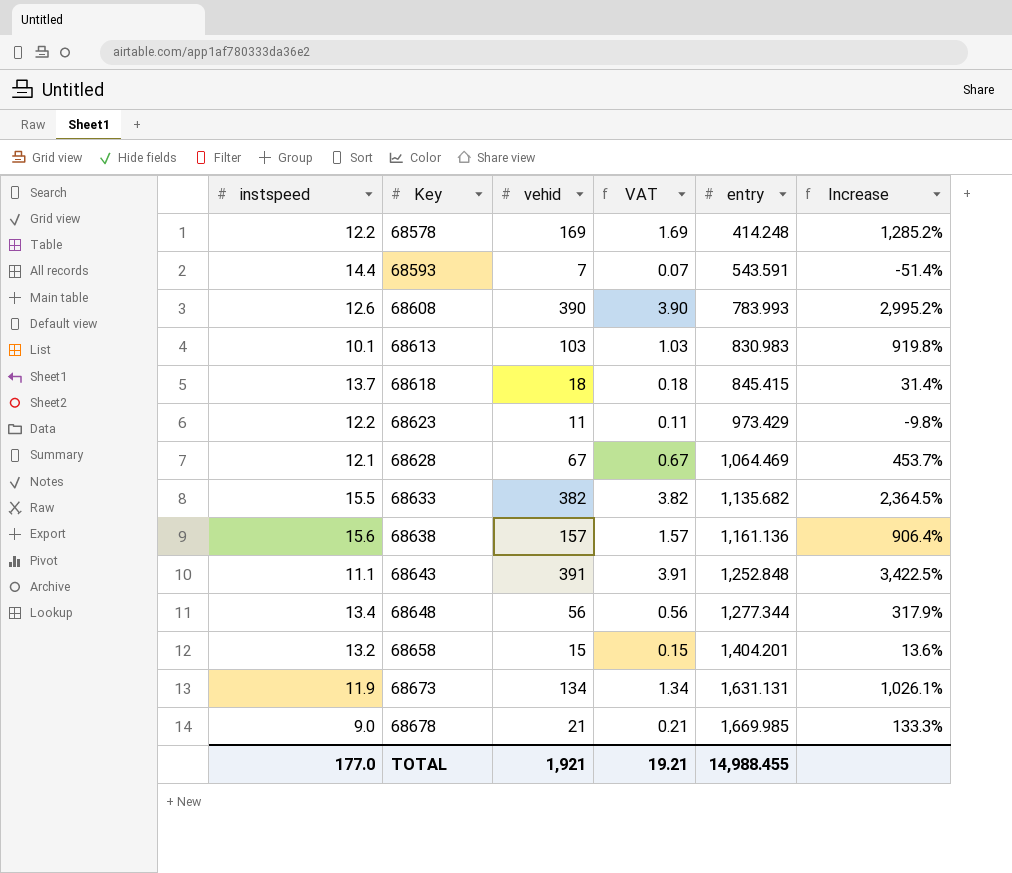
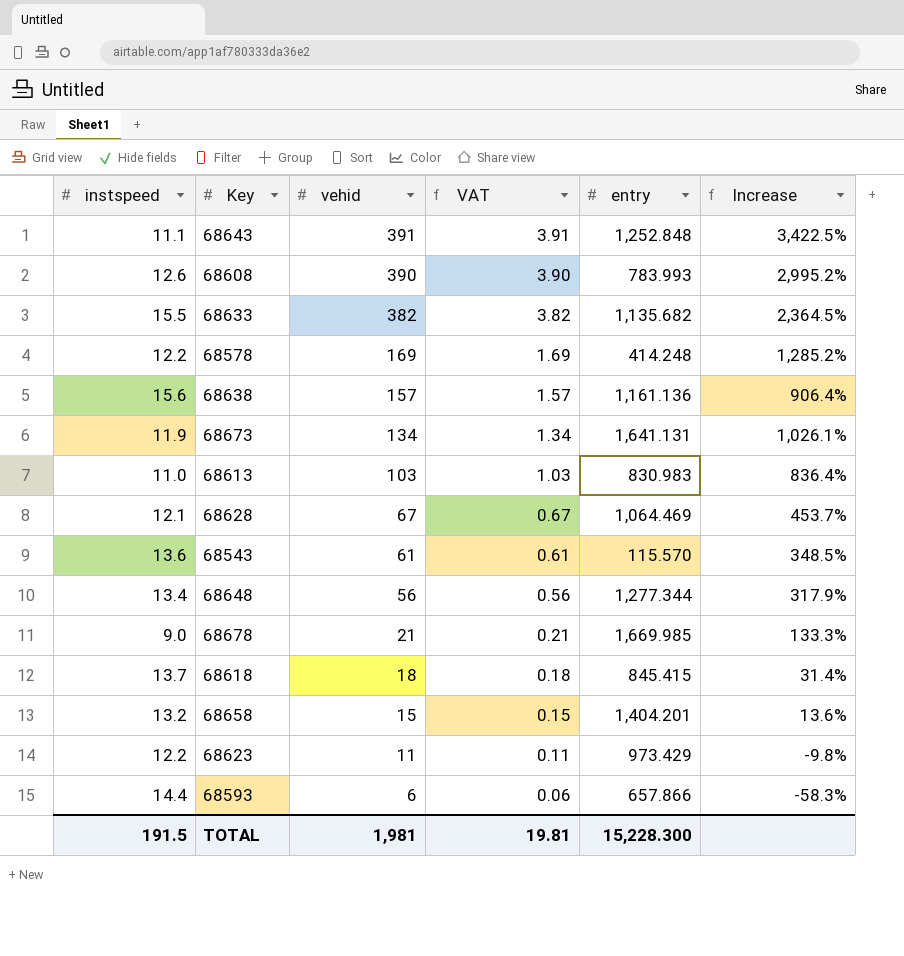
row order: Key ascending -> vehid descending
68673 | entry: 1,631.131 -> 1,641.131
68613 | instspeed: 10.1 -> 11.0
68613 | Increase: 919.8% -> 836.4%
row 68543: none -> 13.6 | 61 | 0.61 | 115.570 | 348.5%
68593 | vehid: 7 -> 6
68593 | VAT: 0.07 -> 0.06
68593 | entry: 543.591 -> 657.866
68593 | Increase: -51.4% -> -58.3%
TOTAL | instspeed: 177.0 -> 191.5
TOTAL | vehid: 1,921 -> 1,981
TOTAL | VAT: 19.21 -> 19.81
TOTAL | entry: 14,988.455 -> 15,228.300

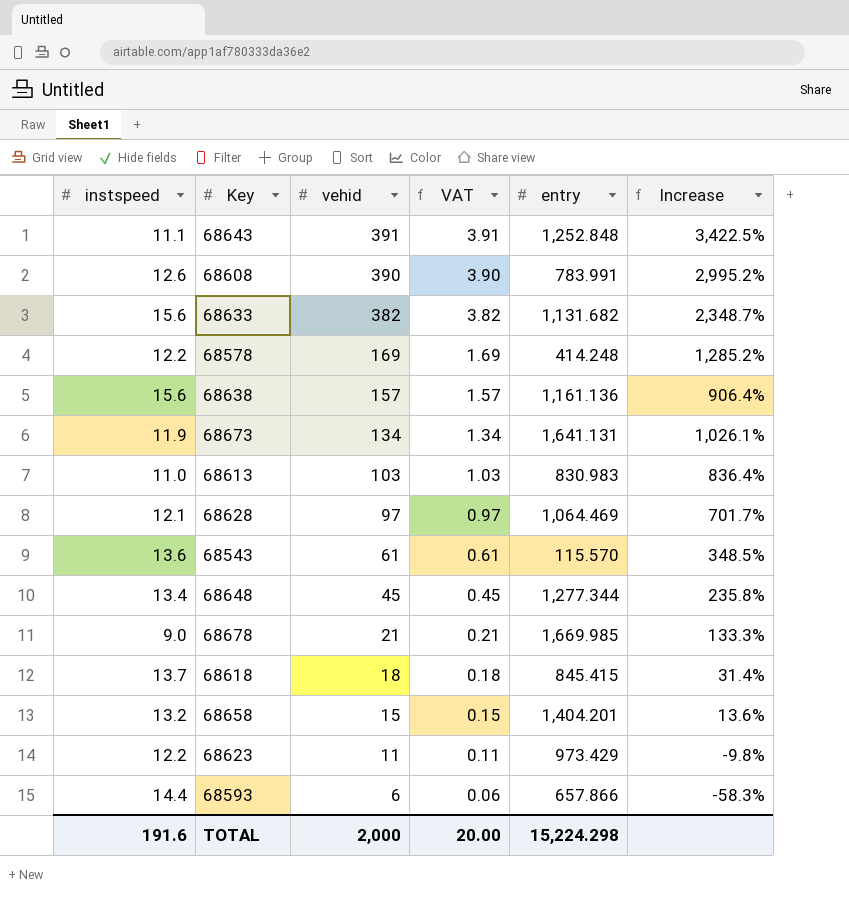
68608 | entry: 783.993 -> 783.991
68633 | instspeed: 15.5 -> 15.6
68633 | entry: 1,135.682 -> 1,131.682
68633 | Increase: 2,364.5% -> 2,348.7%
68628 | vehid: 67 -> 97
68628 | VAT: 0.67 -> 0.97
68628 | Increase: 453.7% -> 701.7%
68648 | vehid: 56 -> 45
68648 | VAT: 0.56 -> 0.45
68648 | Increase: 317.9% -> 235.8%
TOTAL | instspeed: 191.5 -> 191.6
TOTAL | vehid: 1,981 -> 2,000
TOTAL | VAT: 19.81 -> 20.00
TOTAL | entry: 15,228.300 -> 15,224.298

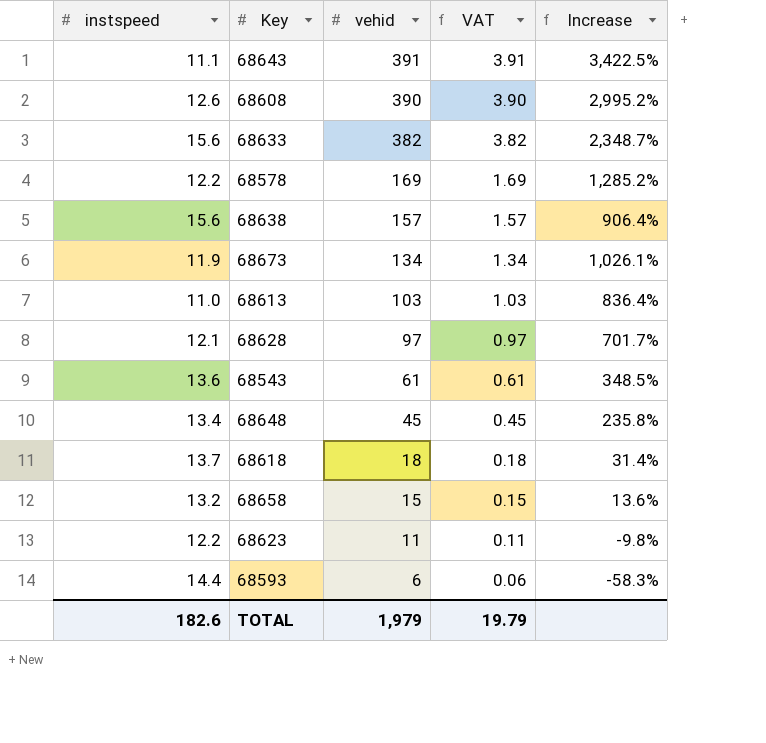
column entry | position: 5 -> none
row 68678: 9.0 | 21 | 0.21 | 1,669.985 | 133.3% -> none
TOTAL | instspeed: 191.6 -> 182.6
TOTAL | vehid: 2,000 -> 1,979
TOTAL | VAT: 20.00 -> 19.79

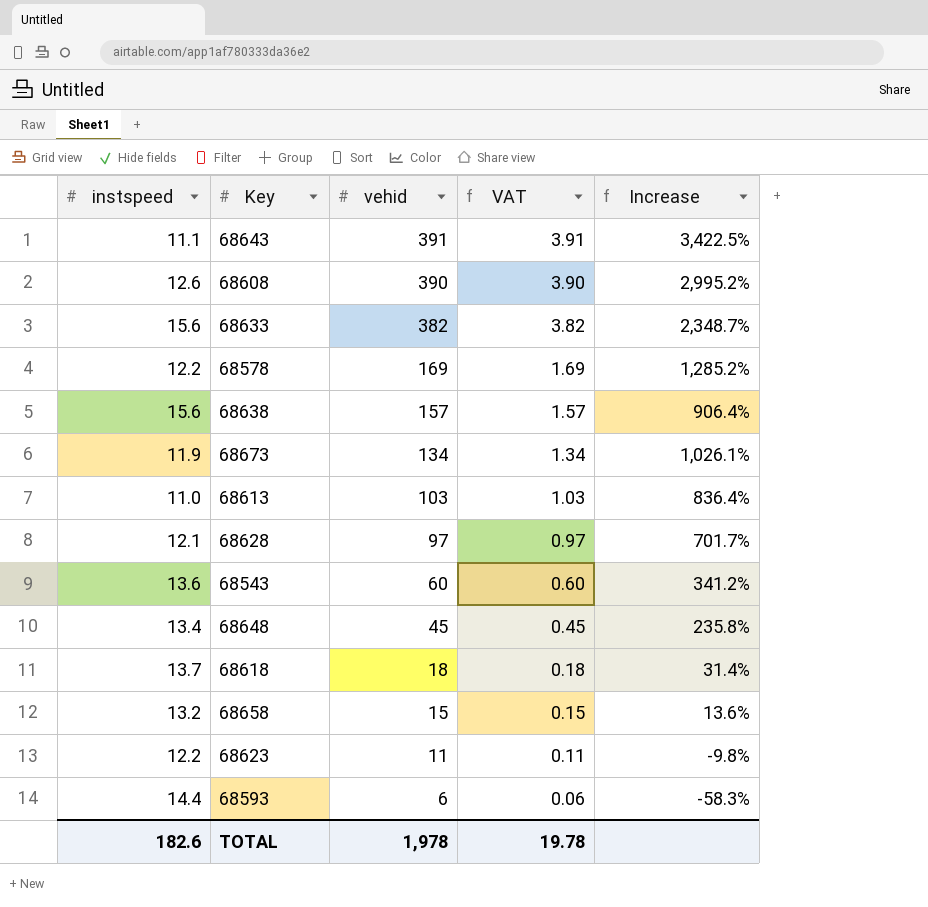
68543 | vehid: 61 -> 60
68543 | VAT: 0.61 -> 0.60
68543 | Increase: 348.5% -> 341.2%
TOTAL | vehid: 1,979 -> 1,978
TOTAL | VAT: 19.79 -> 19.78

